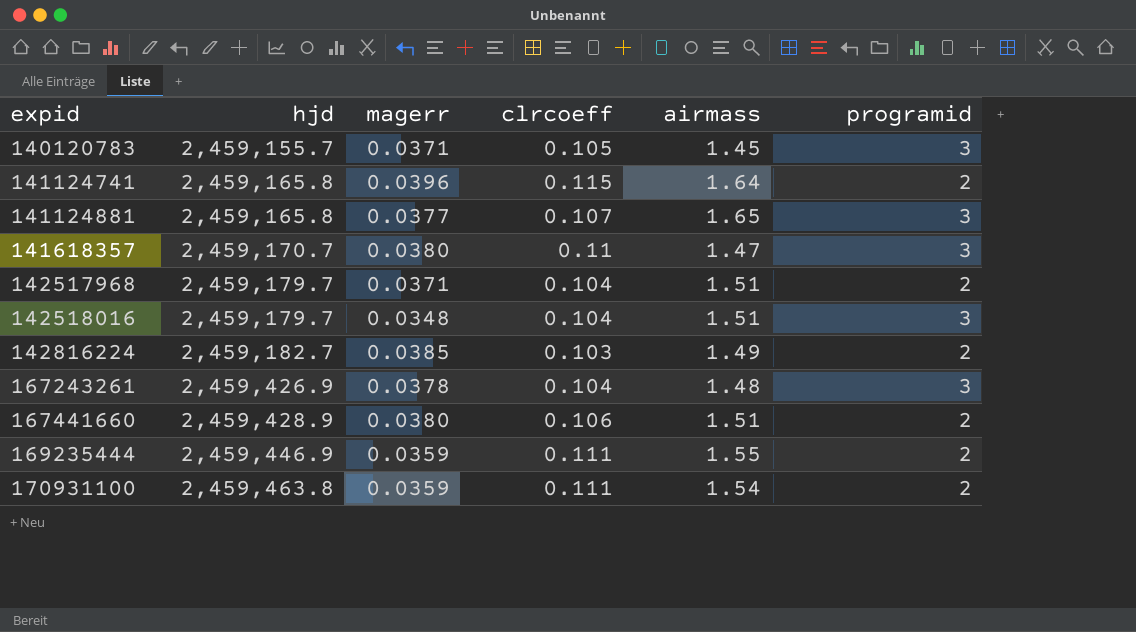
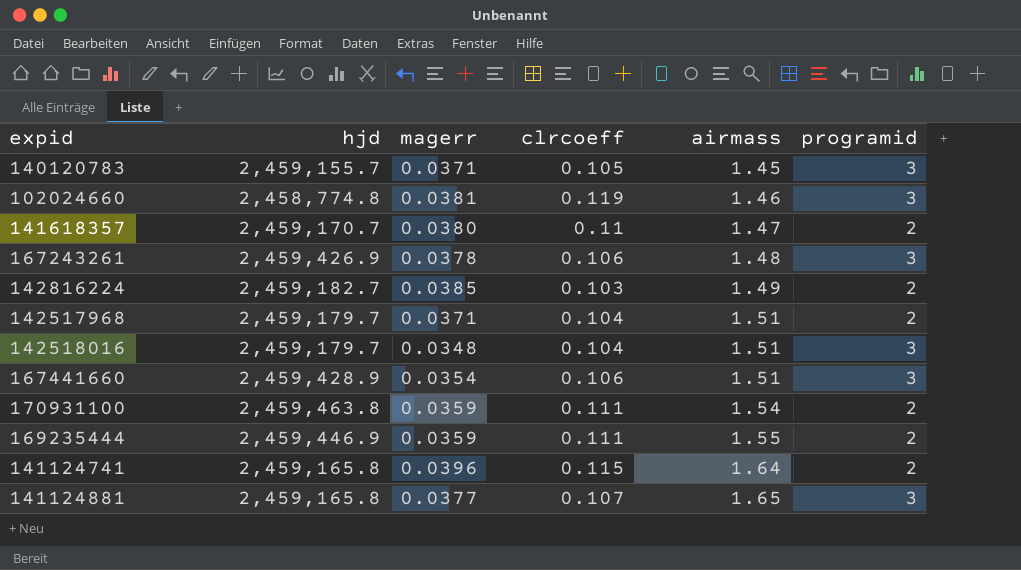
row order: expid ascending -> airmass ascending
row 102024660: none -> 2,458,774.8 | 0.0381 | 0.119 | 1.46 | 3
141618357 | programid: 3 -> 2
167243261 | clrcoeff: 0.104 -> 0.106
167441660 | magerr: 0.0380 -> 0.0354
167441660 | programid: 2 -> 3

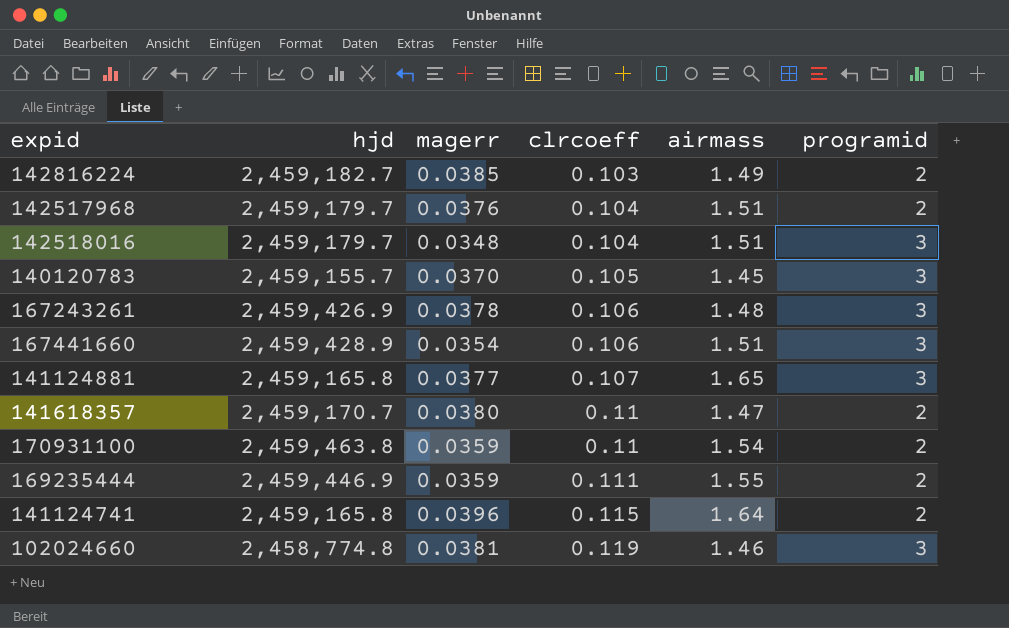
row order: airmass ascending -> clrcoeff ascending
142517968 | magerr: 0.0371 -> 0.0376
140120783 | magerr: 0.0371 -> 0.0370
170931100 | clrcoeff: 0.111 -> 0.11

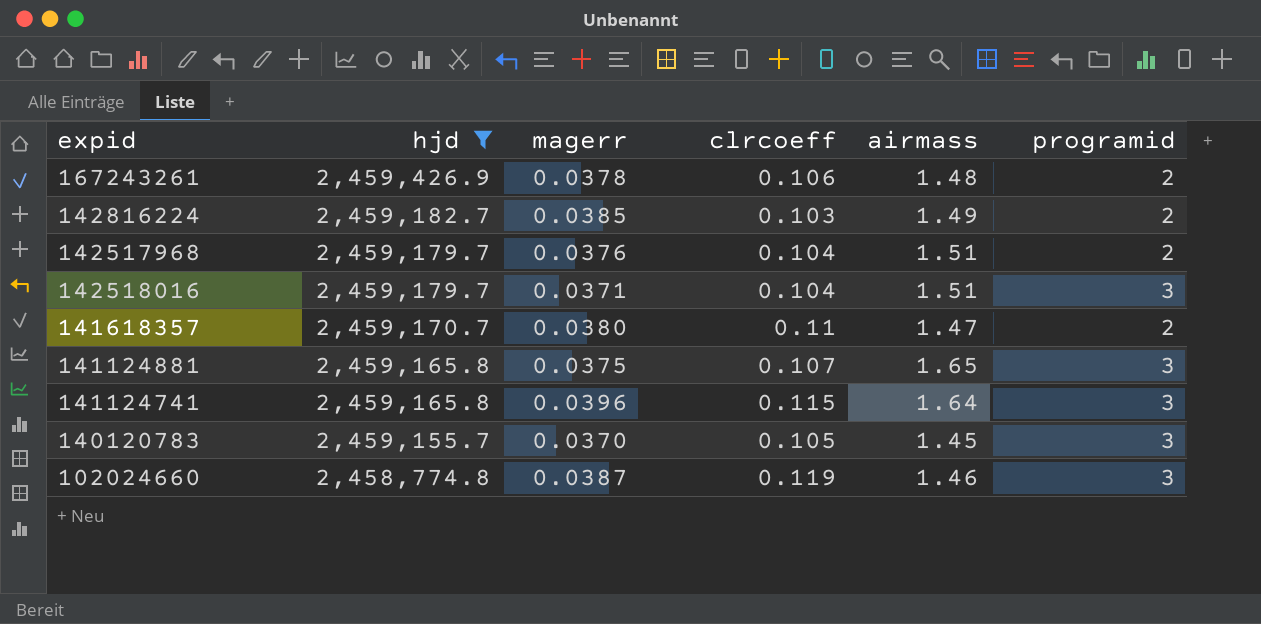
filter: none -> hjd <= 2,459,426.9
row order: clrcoeff ascending -> hjd descending
167243261 | programid: 3 -> 2
142518016 | magerr: 0.0348 -> 0.0371
141124881 | magerr: 0.0377 -> 0.0375
141124741 | programid: 2 -> 3
102024660 | magerr: 0.0381 -> 0.0387

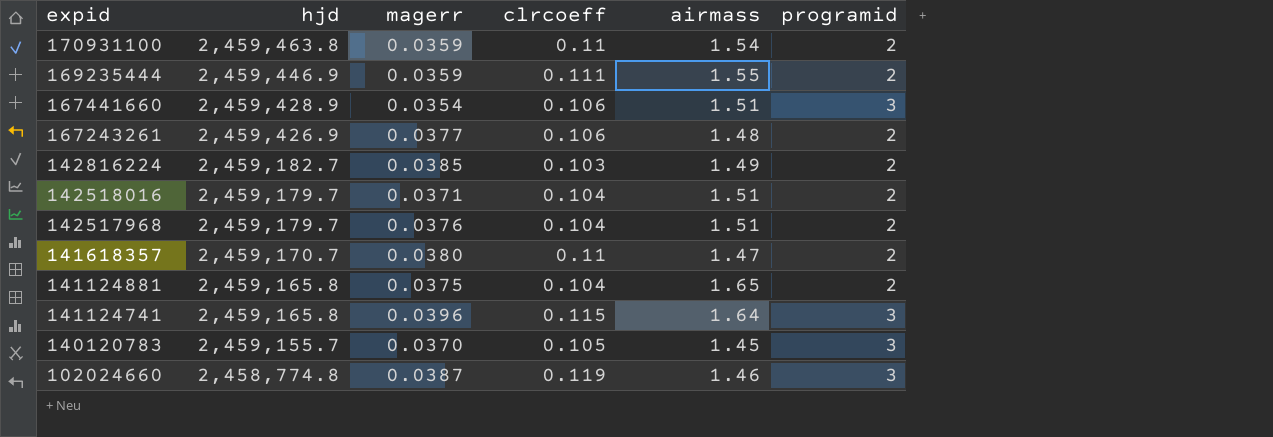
filter: hjd <= 2,459,426.9 -> none
row order: hjd descending -> expid descending
167243261 | magerr: 0.0378 -> 0.0377
142518016 | programid: 3 -> 2
141124881 | clrcoeff: 0.107 -> 0.104
141124881 | programid: 3 -> 2

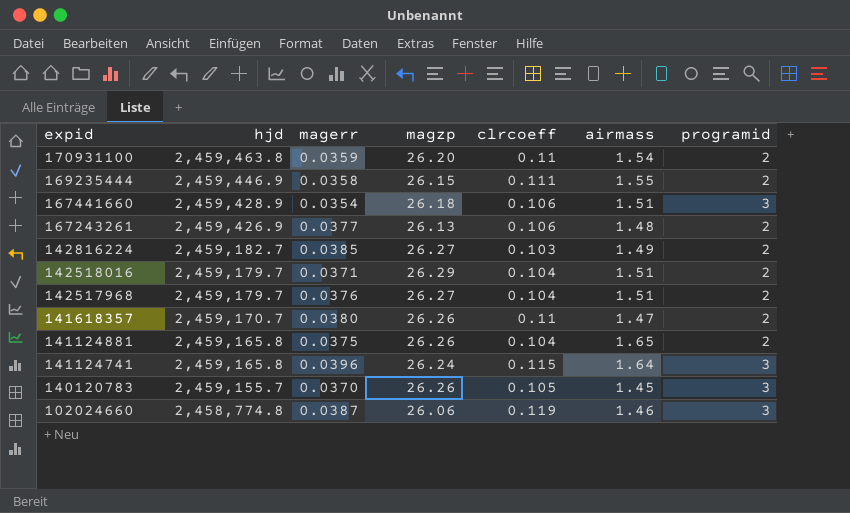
column magzp | position: none -> 4
169235444 | magerr: 0.0359 -> 0.0358

